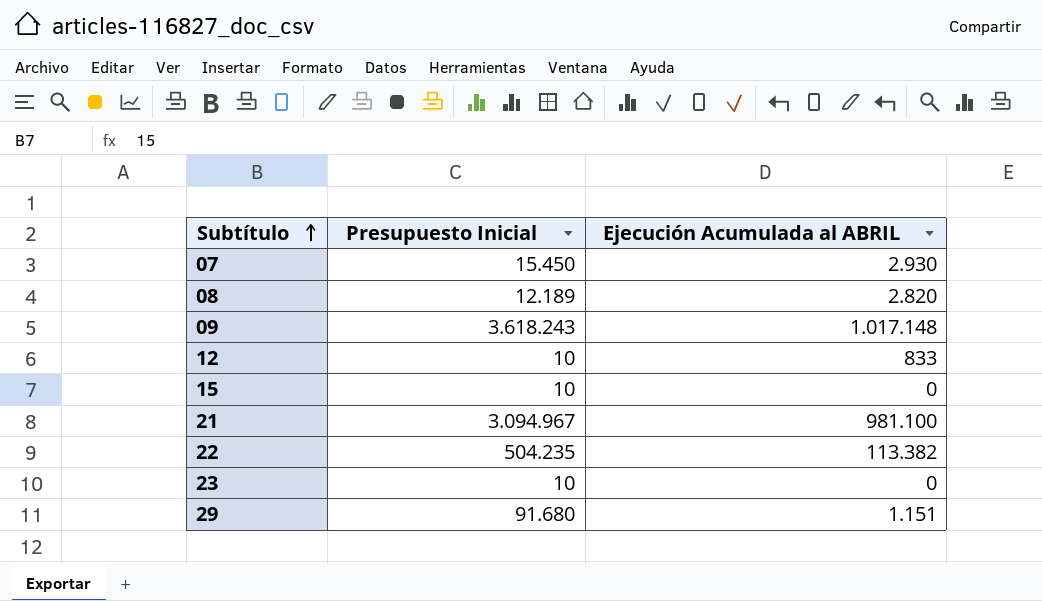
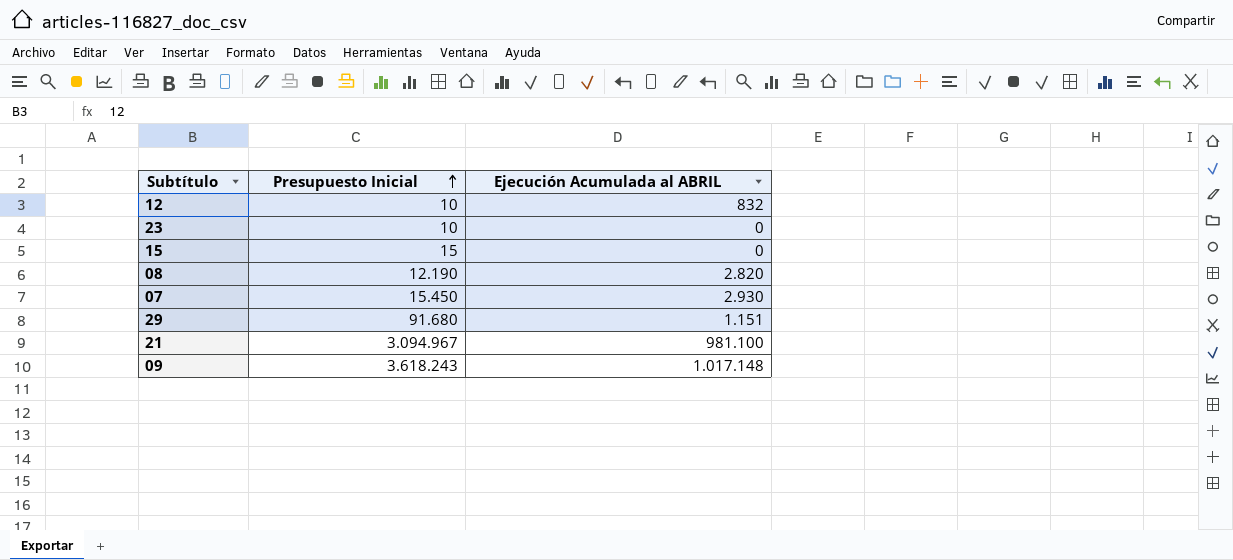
row order: Subtítulo ascending -> Presupuesto Inicial ascending
row 22: 504.235 | 113.382 -> none
12 | Ejecución Acumulada al ABRIL: 833 -> 832
15 | Presupuesto Inicial: 10 -> 15
08 | Presupuesto Inicial: 12.189 -> 12.190

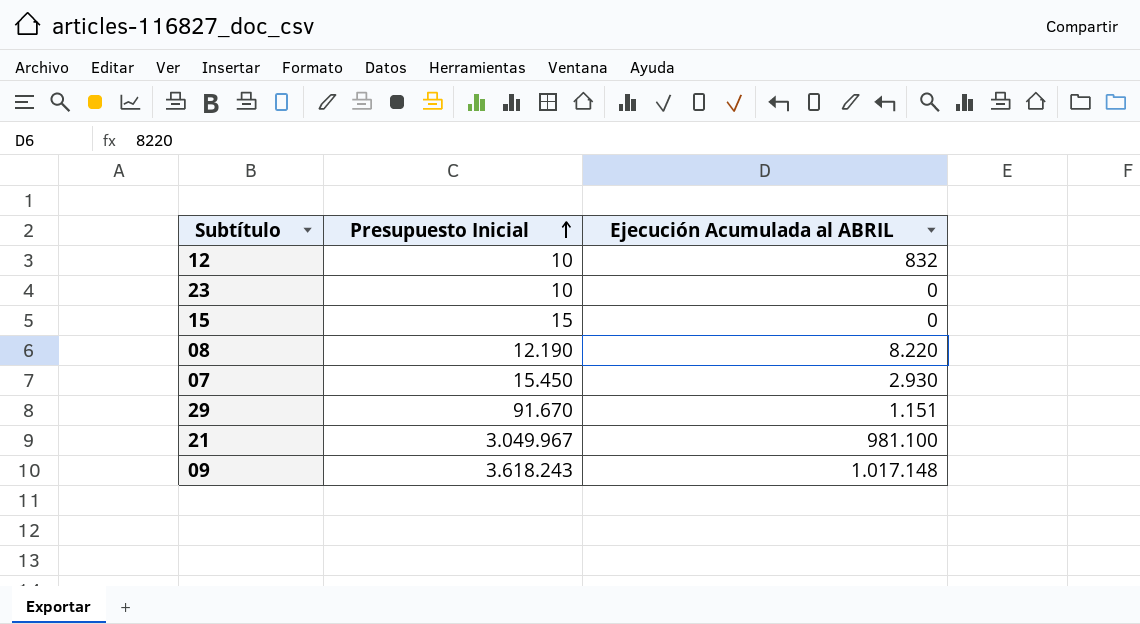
08 | Ejecución Acumulada al ABRIL: 2.820 -> 8.220
29 | Presupuesto Inicial: 91.680 -> 91.670
21 | Presupuesto Inicial: 3.094.967 -> 3.049.967

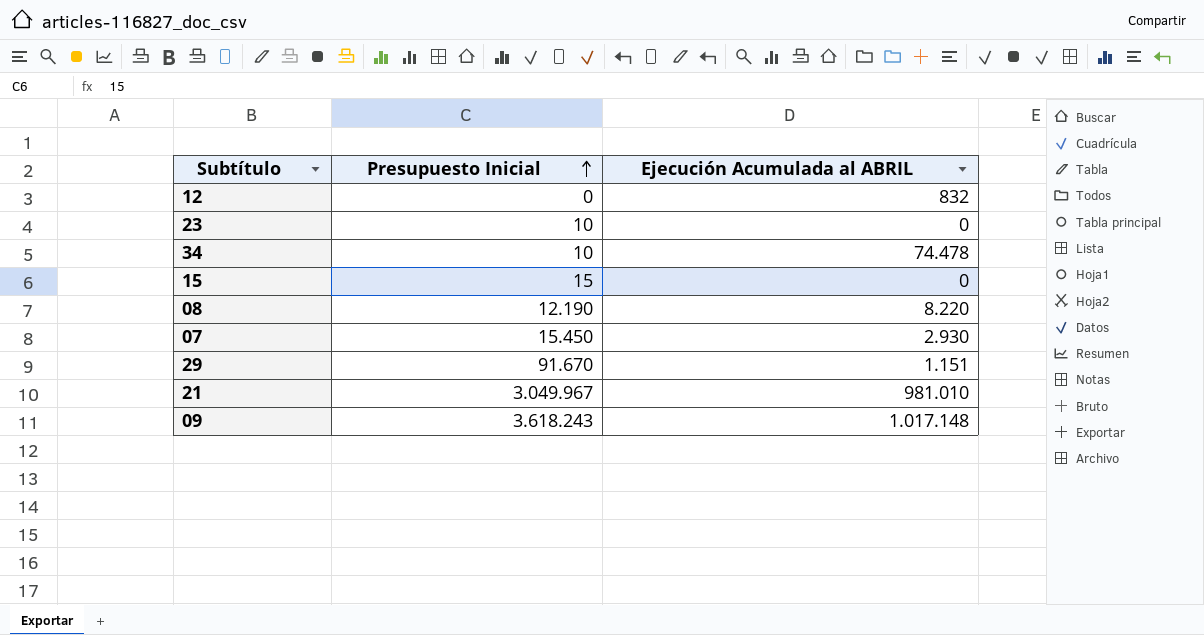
12 | Presupuesto Inicial: 10 -> 0
row 34: none -> 10 | 74.478
21 | Ejecución Acumulada al ABRIL: 981.100 -> 981.010

